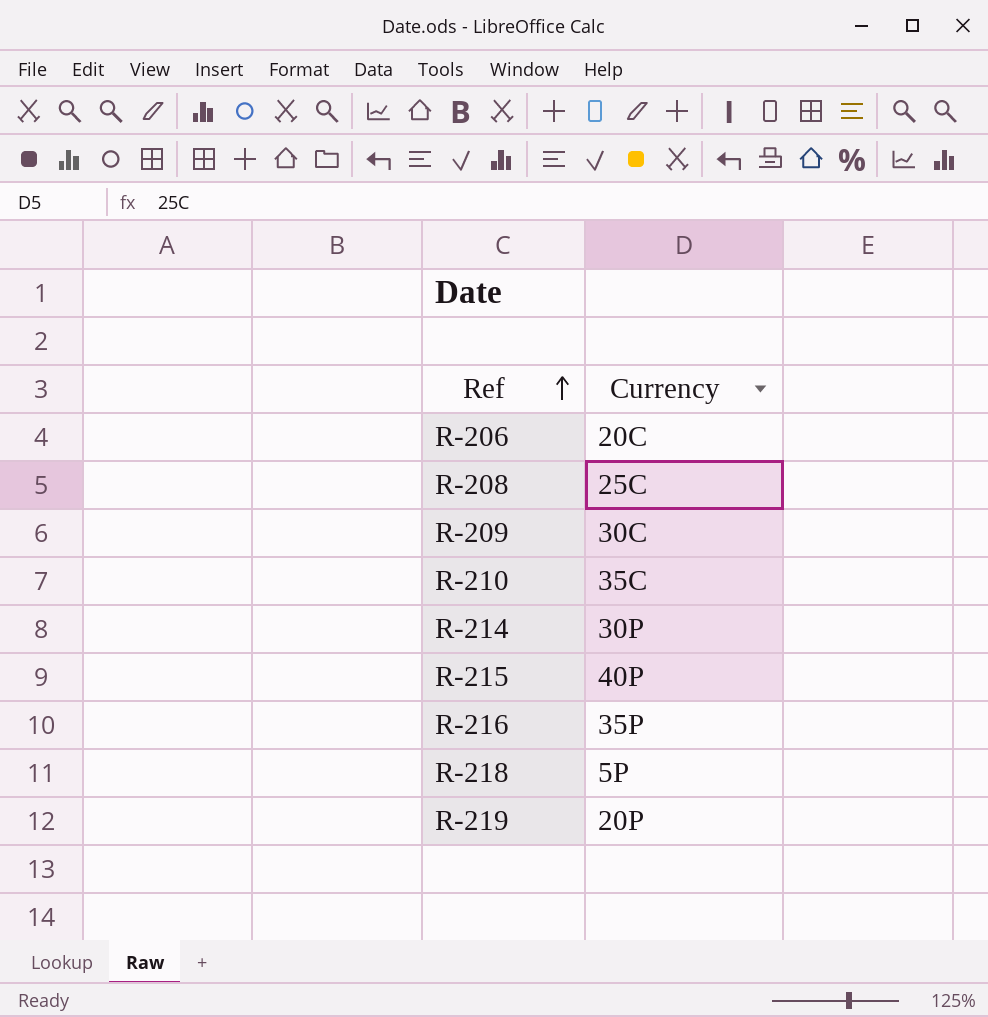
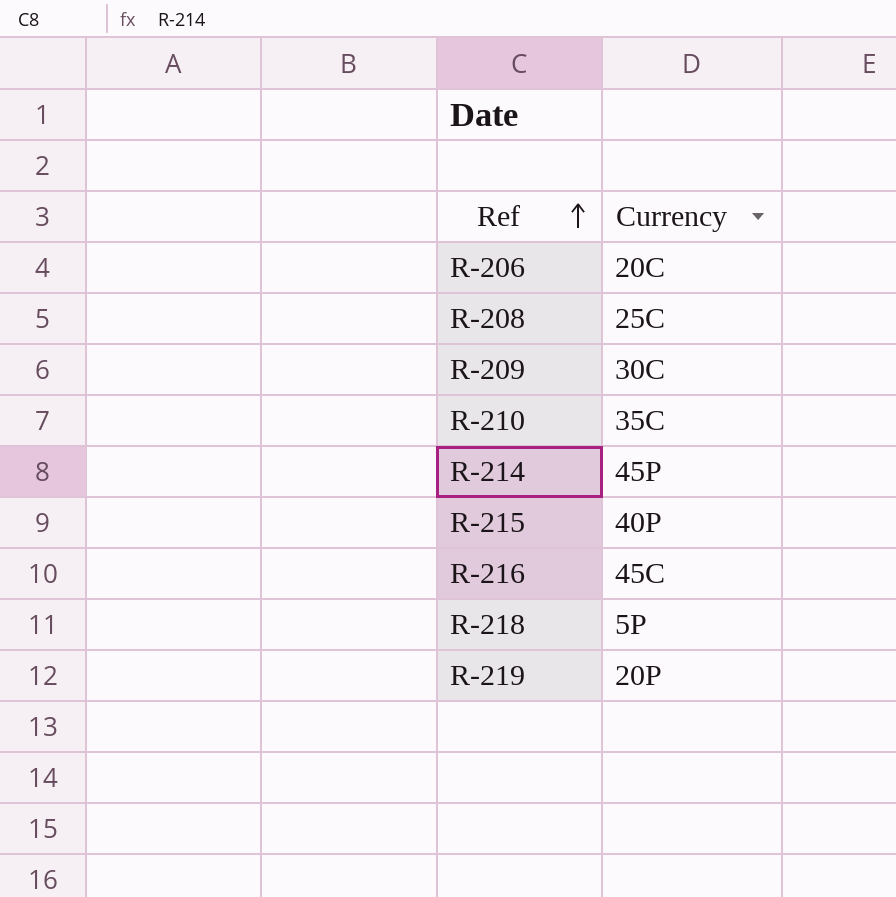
R-214 | Currency: 30P -> 45P
R-216 | Currency: 35P -> 45C

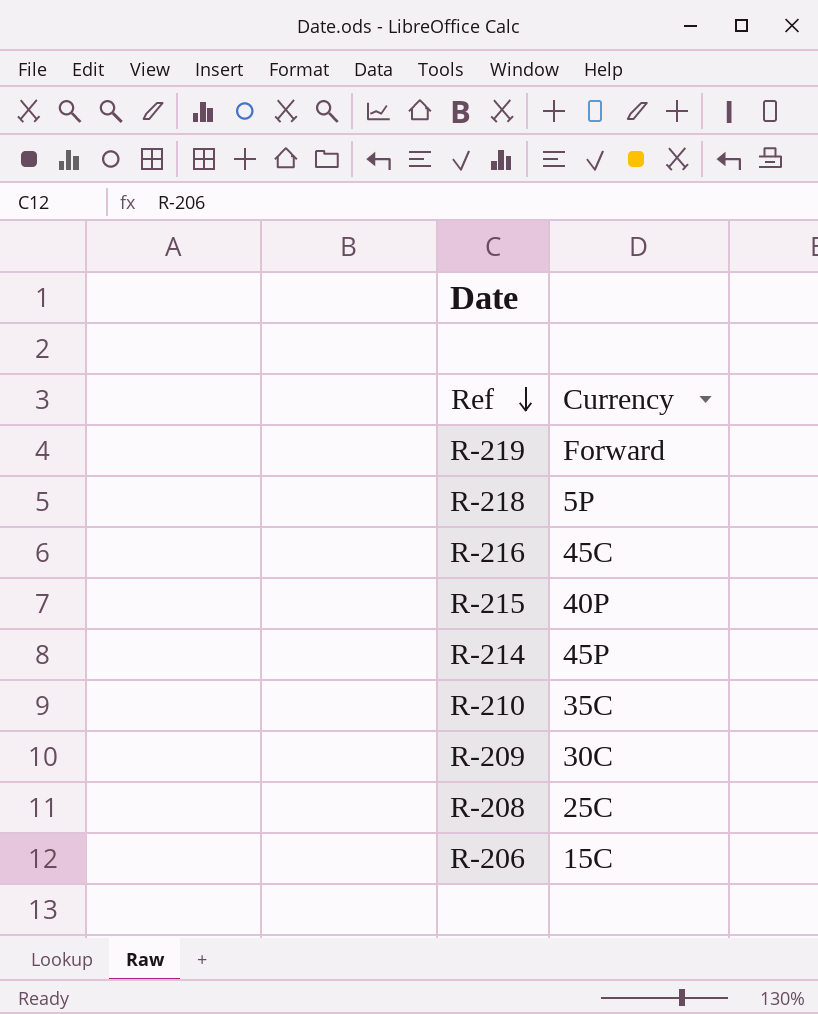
row order: Ref ascending -> Ref descending
R-219 | Currency: 20P -> Forward
R-206 | Currency: 20C -> 15C

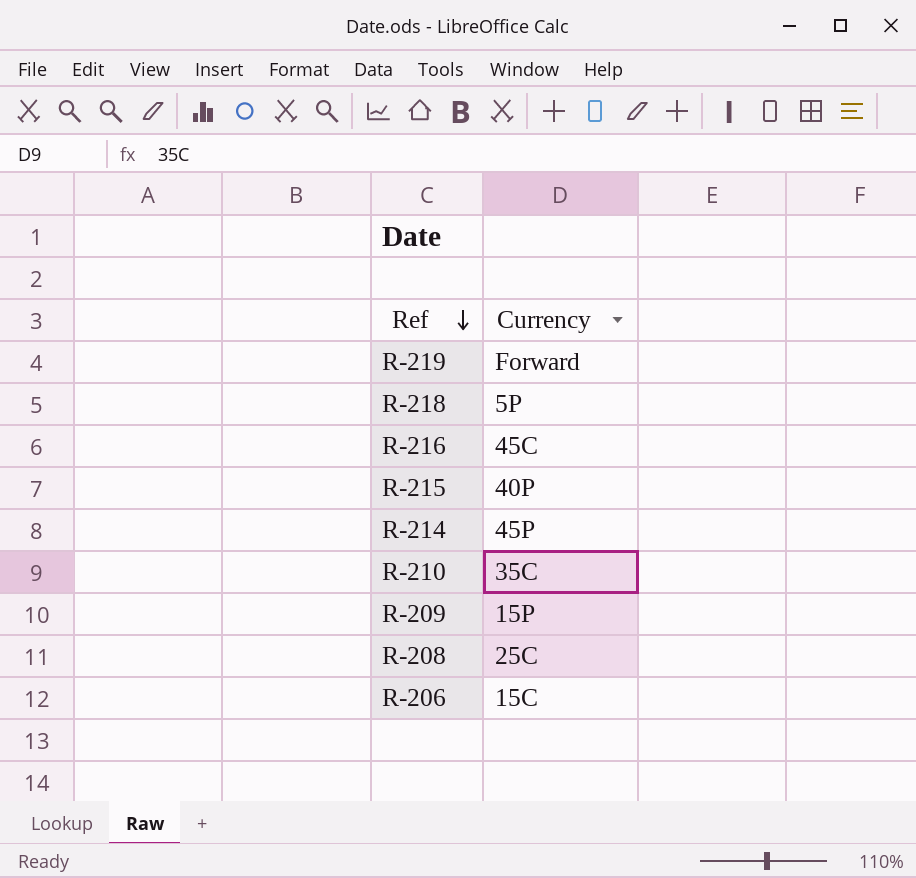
R-209 | Currency: 30C -> 15P

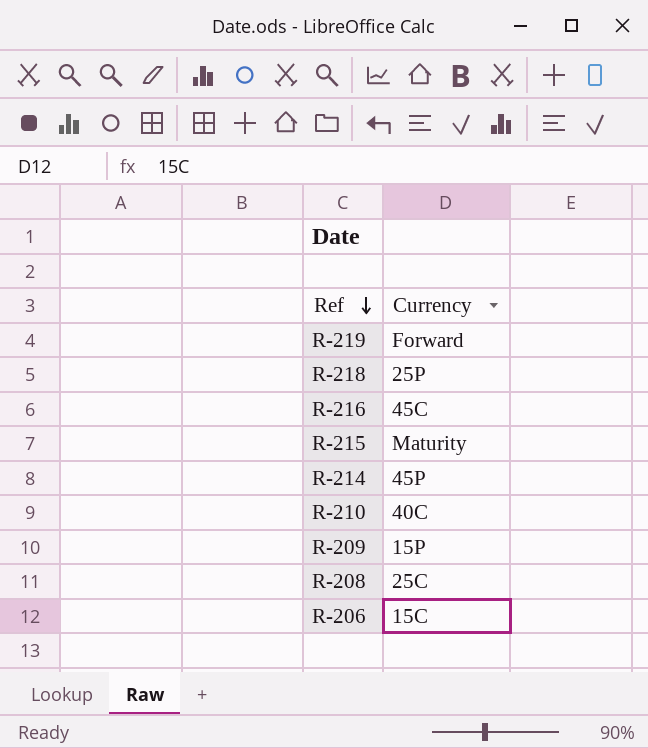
R-218 | Currency: 5P -> 25P
R-215 | Currency: 40P -> Maturity
R-210 | Currency: 35C -> 40C

